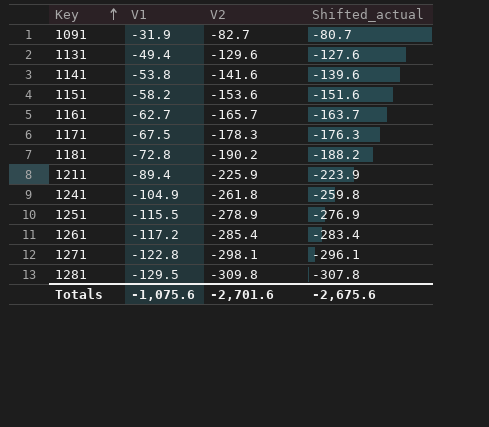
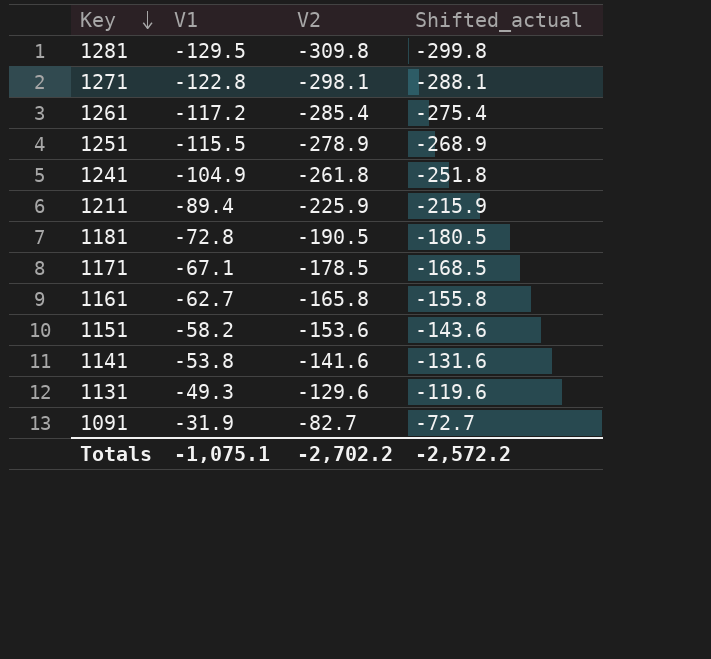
row order: Key ascending -> Key descending
column Shifted_actual | formula: [V2] + 2 -> [V2] + 10
1181 | V2: -190.2 -> -190.5
1171 | V1: -67.5 -> -67.1
1171 | V2: -178.3 -> -178.5
1161 | V2: -165.7 -> -165.8
1131 | V1: -49.4 -> -49.3
Totals | V1: -1,075.6 -> -1,075.1
Totals | V2: -2,701.6 -> -2,702.2
Totals | Shifted_actual: -2,675.6 -> -2,572.2

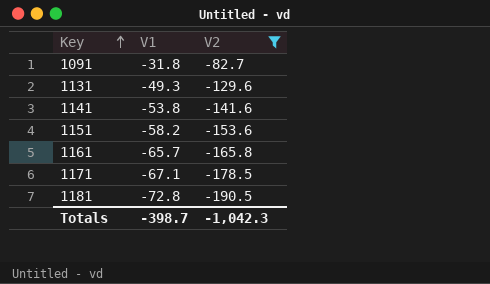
filter: none -> V2 >= -190.5
row order: Key descending -> Key ascending
column Shifted_actual | formula: [V2] + 10 -> none
1091 | V1: -31.9 -> -31.8
1161 | V1: -62.7 -> -65.7
Totals | V1: -1,075.1 -> -398.7
Totals | V2: -2,702.2 -> -1,042.3

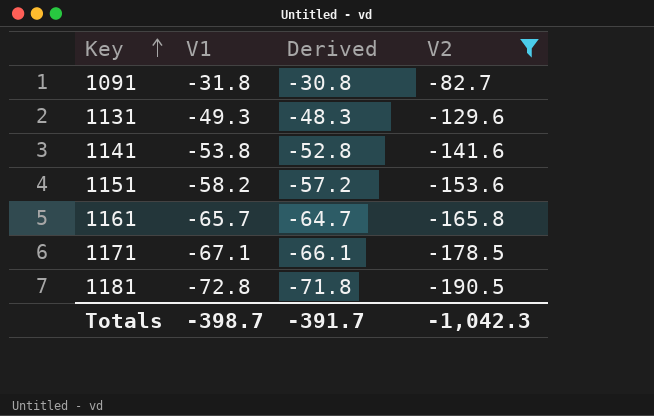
column Derived | formula: none -> [V1] + 1

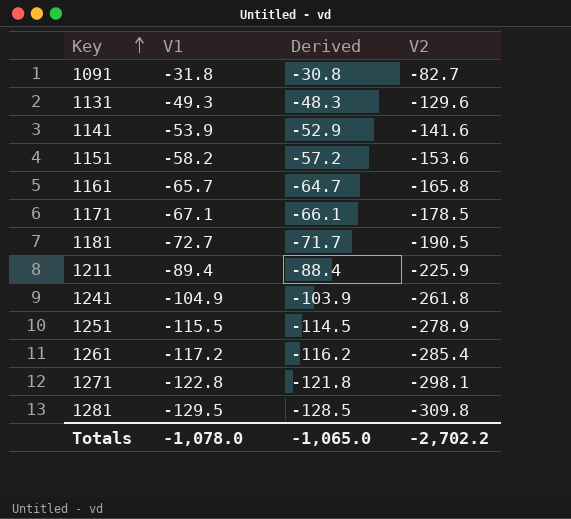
filter: V2 >= -190.5 -> none
1141 | V1: -53.8 -> -53.9
1141 | Derived: -52.8 -> -52.9
1181 | V1: -72.8 -> -72.7
1181 | Derived: -71.8 -> -71.7
Totals | V1: -398.7 -> -1,078.0
Totals | Derived: -391.7 -> -1,065.0
Totals | V2: -1,042.3 -> -2,702.2

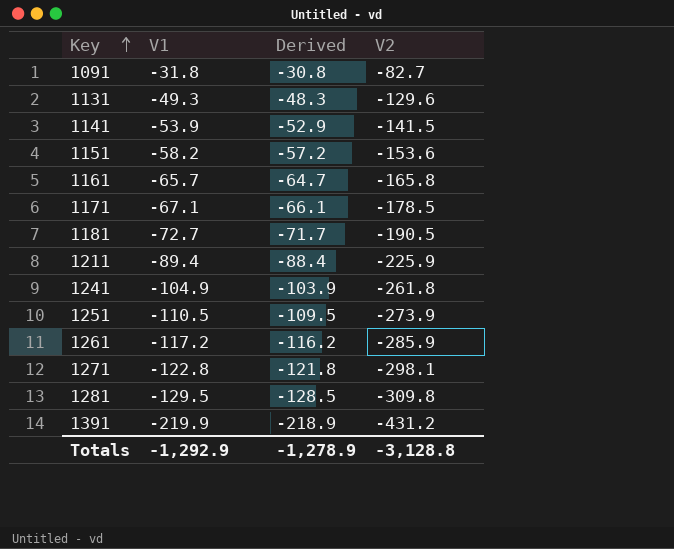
1141 | V2: -141.6 -> -141.5
1251 | V1: -115.5 -> -110.5
1251 | Derived: -114.5 -> -109.5
1251 | V2: -278.9 -> -273.9
1261 | V2: -285.4 -> -285.9
row 1391: none -> -219.9 | -218.9 | -431.2
Totals | V1: -1,078.0 -> -1,292.9
Totals | Derived: -1,065.0 -> -1,278.9
Totals | V2: -2,702.2 -> -3,128.8

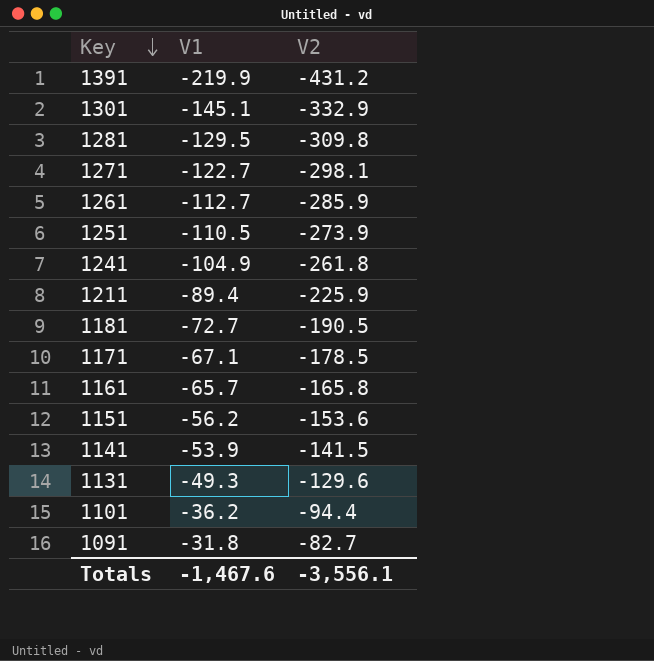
row order: Key ascending -> Key descending
column Derived | formula: [V1] + 1 -> none
row 1301: none -> -145.1 | -332.9
1271 | V1: -122.8 -> -122.7
1261 | V1: -117.2 -> -112.7
1151 | V1: -58.2 -> -56.2
row 1101: none -> -36.2 | -94.4
Totals | V1: -1,292.9 -> -1,467.6
Totals | V2: -3,128.8 -> -3,556.1

